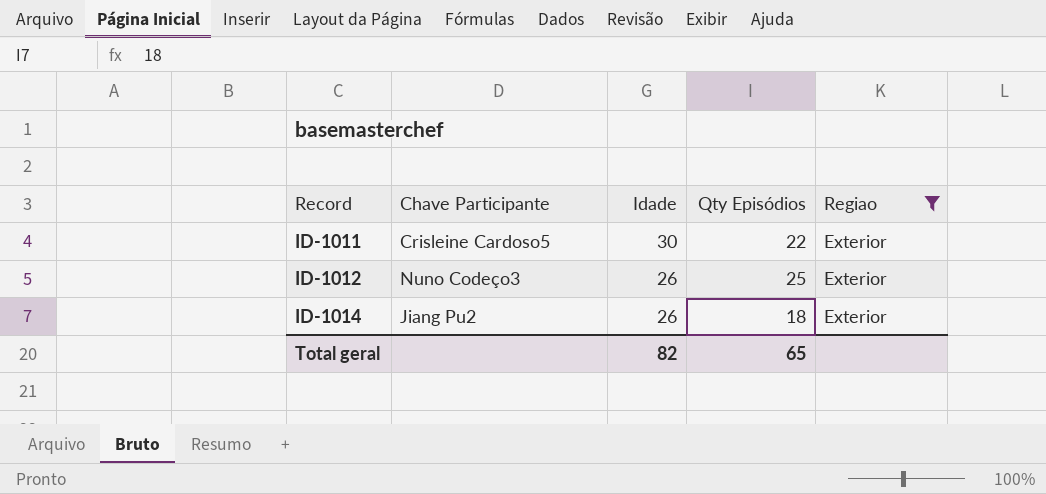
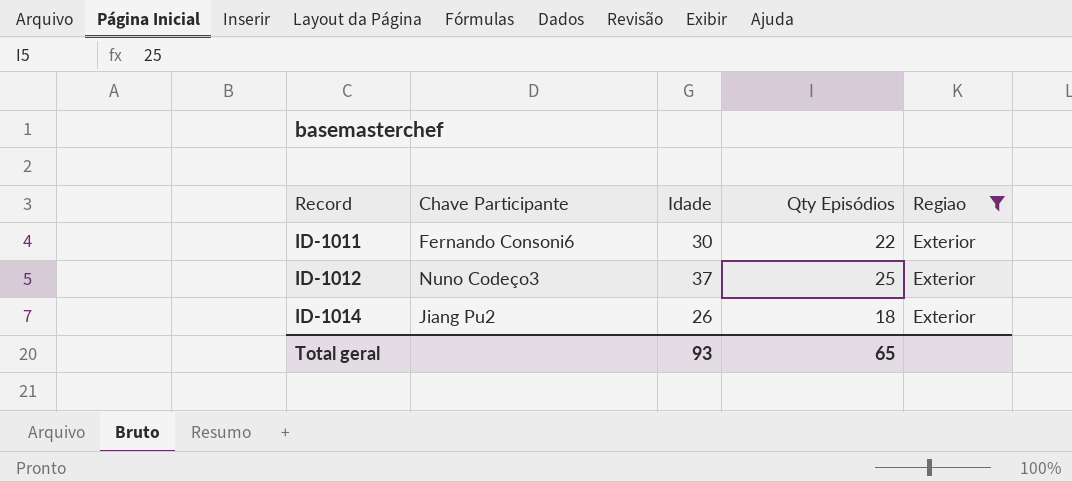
ID-1011 | Chave Participante: Crisleine Cardoso5 -> Fernando Consoni6
ID-1012 | Idade: 26 -> 37
Total geral | Idade: 82 -> 93

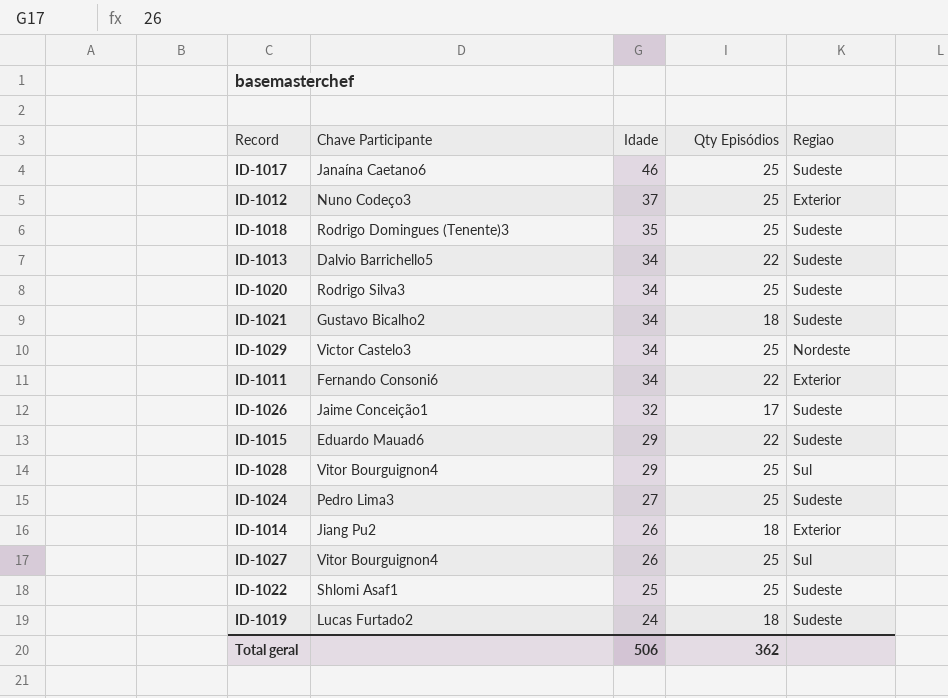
filter: Regiao = Exterior -> none
row order: Record ascending -> Idade descending
ID-1011 | Idade: 30 -> 34
Total geral | Idade: 93 -> 506
Total geral | Qty Episódios: 65 -> 362

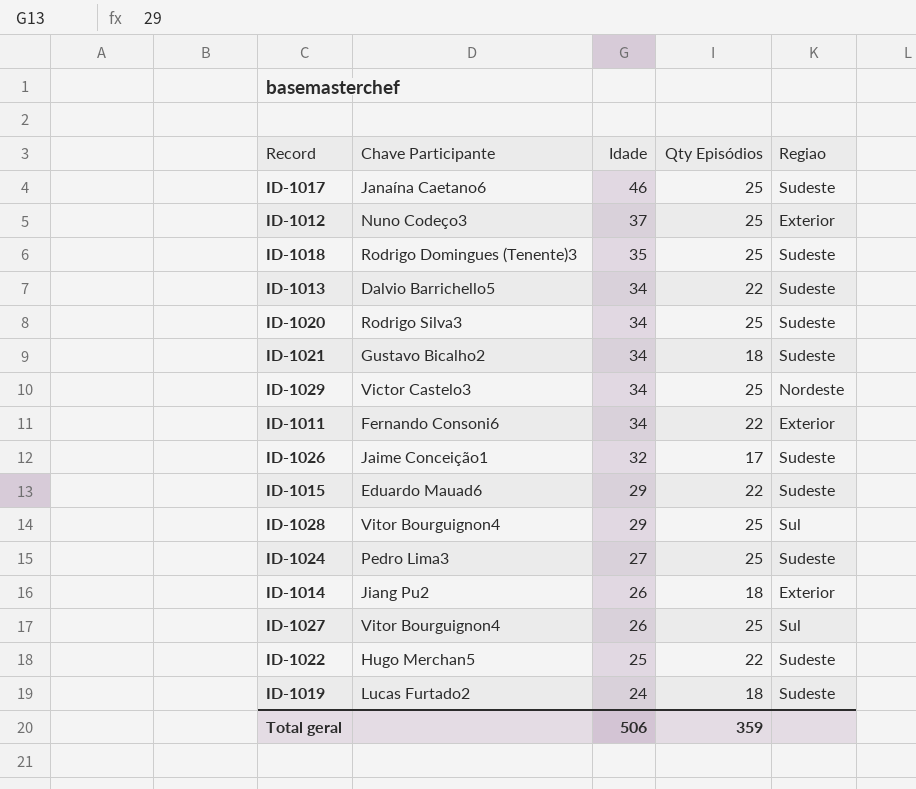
ID-1022 | Chave Participante: Shlomi Asaf1 -> Hugo Merchan5
ID-1022 | Qty Episódios: 25 -> 22
Total geral | Qty Episódios: 362 -> 359

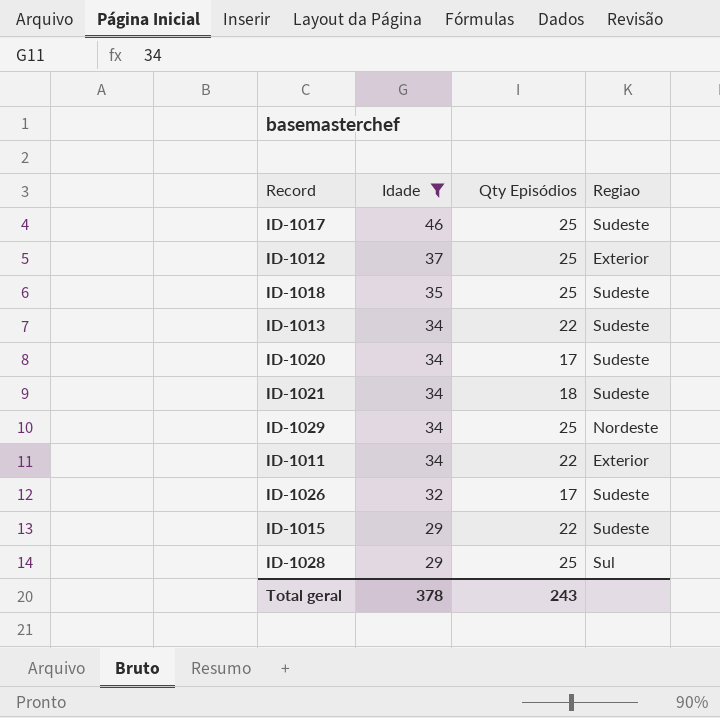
filter: none -> Idade >= 29
column Chave Participante | position: 2 -> none
ID-1020 | Qty Episódios: 25 -> 17
Total geral | Idade: 506 -> 378
Total geral | Qty Episódios: 359 -> 243

